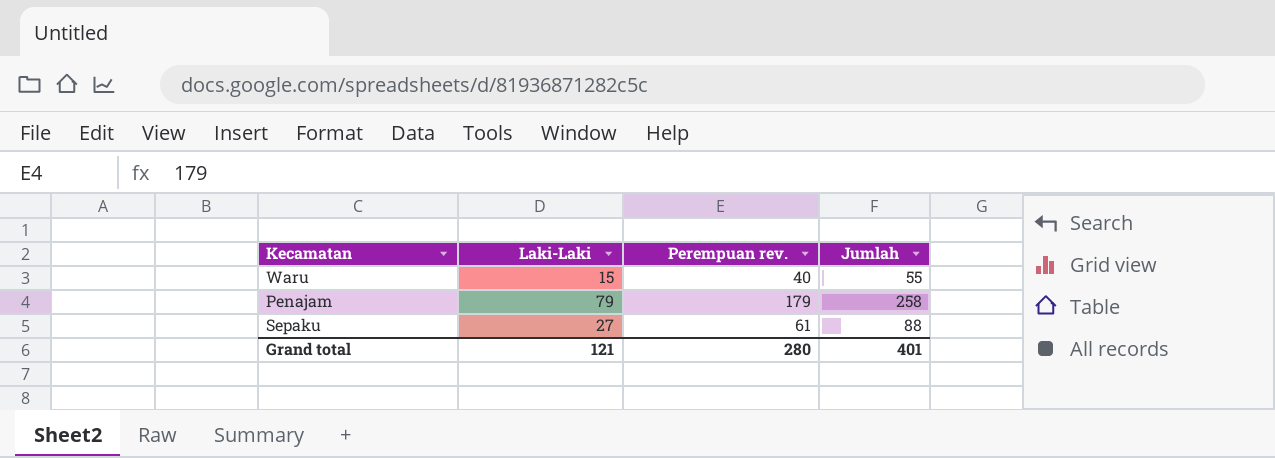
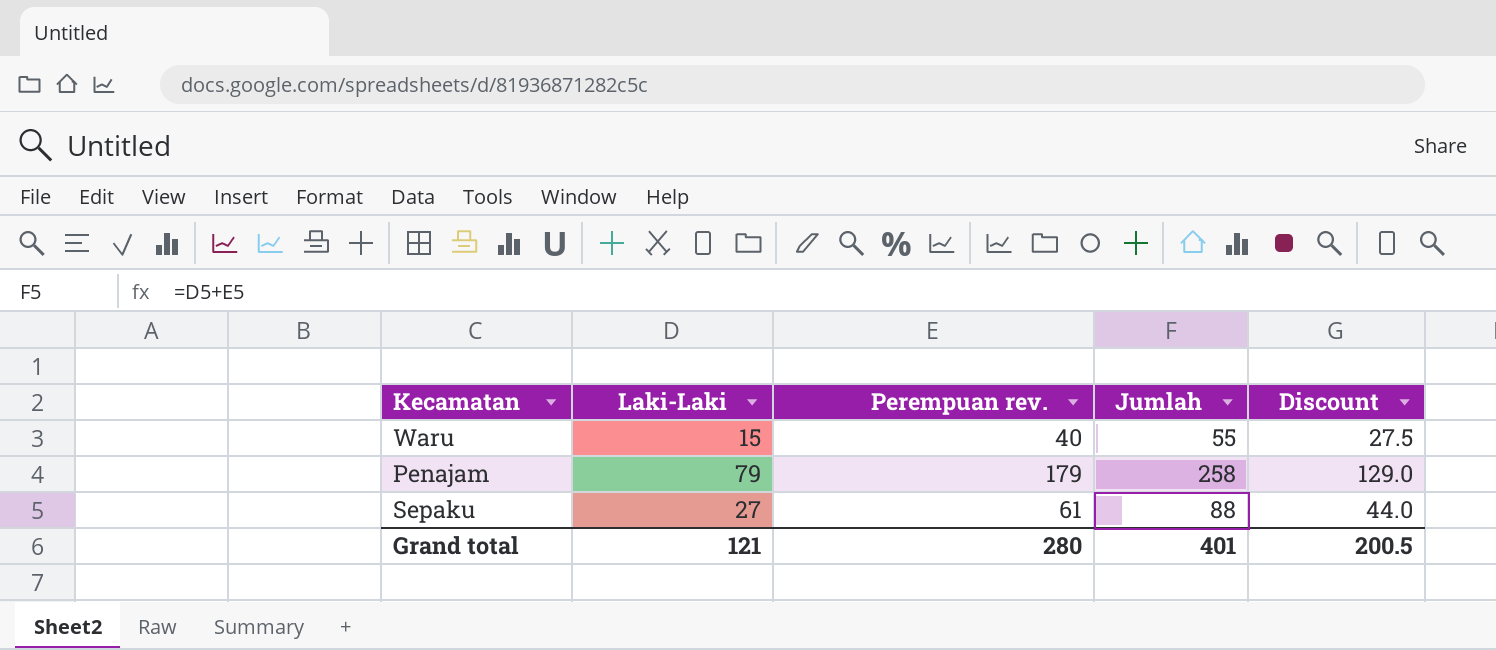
column Discount | formula: none -> [Jumlah] * 0.5

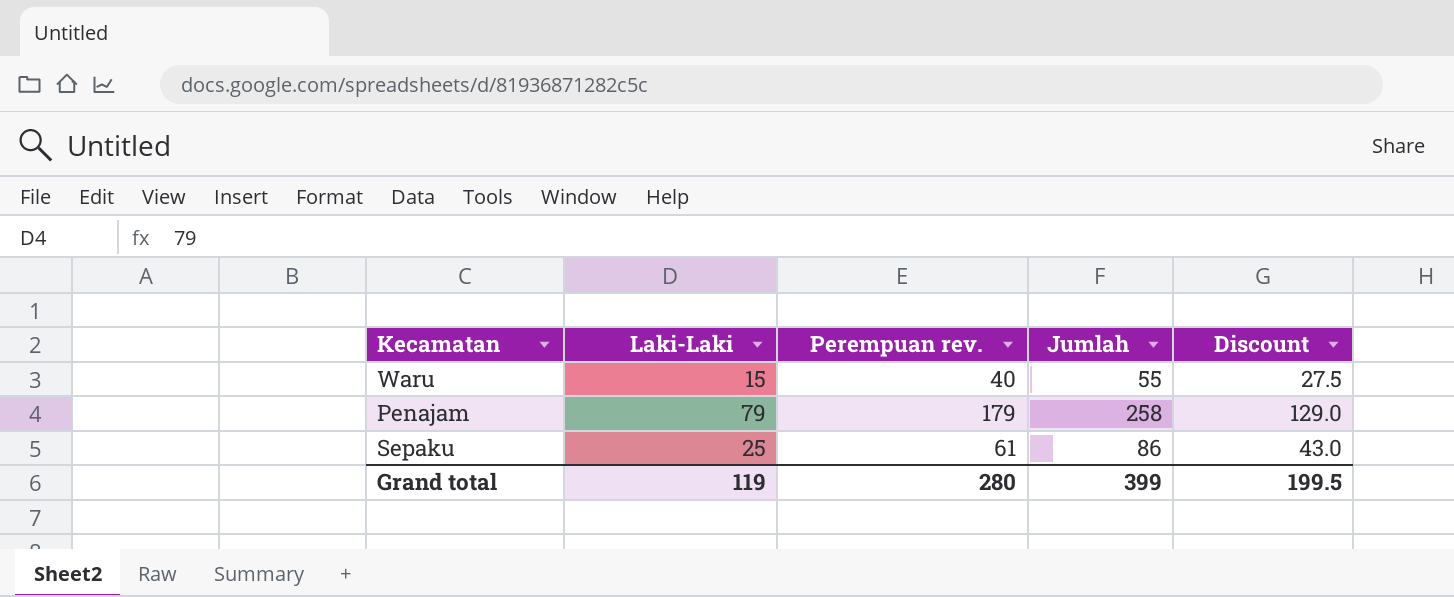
Sepaku | Laki-Laki: 27 -> 25
Sepaku | Jumlah: 88 -> 86
Sepaku | Discount: 44.0 -> 43.0
Grand total | Laki-Laki: 121 -> 119
Grand total | Jumlah: 401 -> 399
Grand total | Discount: 200.5 -> 199.5

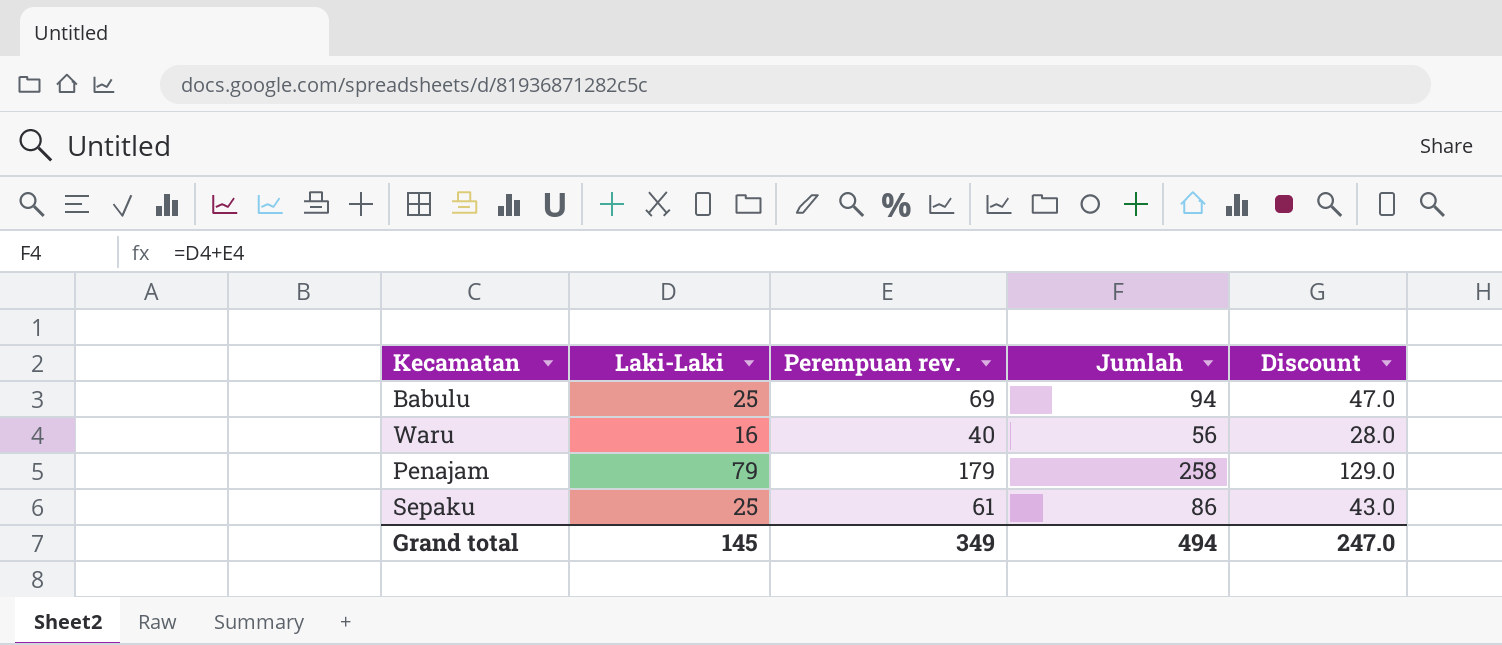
row Babulu: none -> 25 | 69 | 94 | 47.0
Waru | Laki-Laki: 15 -> 16
Waru | Jumlah: 55 -> 56
Waru | Discount: 27.5 -> 28.0
Grand total | Laki-Laki: 119 -> 145
Grand total | Perempuan rev.: 280 -> 349
Grand total | Jumlah: 399 -> 494
Grand total | Discount: 199.5 -> 247.0

